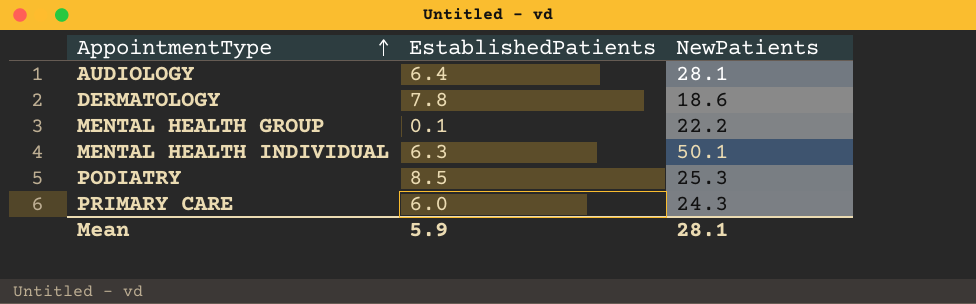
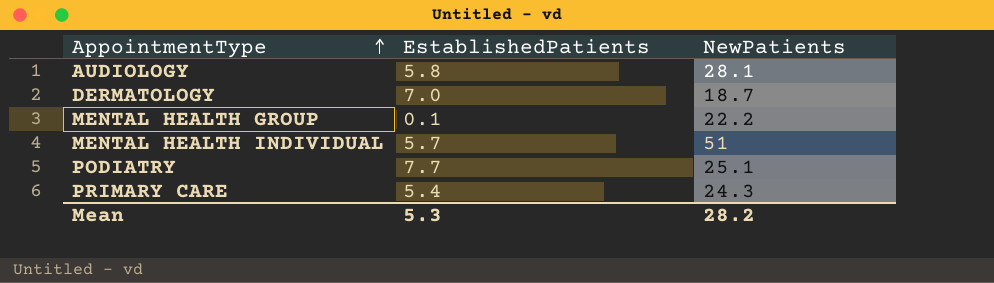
AUDIOLOGY | EstablishedPatients: 6.4 -> 5.8
DERMATOLOGY | EstablishedPatients: 7.8 -> 7.0
DERMATOLOGY | NewPatients: 18.6 -> 18.7
MENTAL HEALTH INDIVIDUAL | EstablishedPatients: 6.3 -> 5.7
MENTAL HEALTH INDIVIDUAL | NewPatients: 50.1 -> 51
PODIATRY | EstablishedPatients: 8.5 -> 7.7
PODIATRY | NewPatients: 25.3 -> 25.1
PRIMARY CARE | EstablishedPatients: 6.0 -> 5.4
Mean | EstablishedPatients: 5.9 -> 5.3
Mean | NewPatients: 28.1 -> 28.2

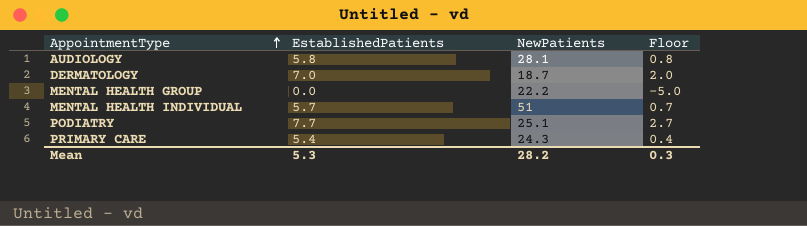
column Floor | formula: none -> [EstablishedPatients] - 5
MENTAL HEALTH GROUP | EstablishedPatients: 0.1 -> 0.0

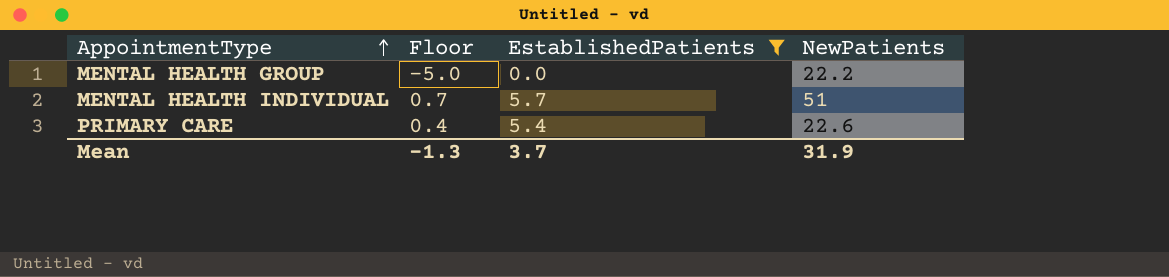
filter: none -> EstablishedPatients <= 5.7
column Floor | position: 4 -> 2
PRIMARY CARE | NewPatients: 24.3 -> 22.6
Mean | Floor: 0.3 -> -1.3
Mean | EstablishedPatients: 5.3 -> 3.7
Mean | NewPatients: 28.2 -> 31.9

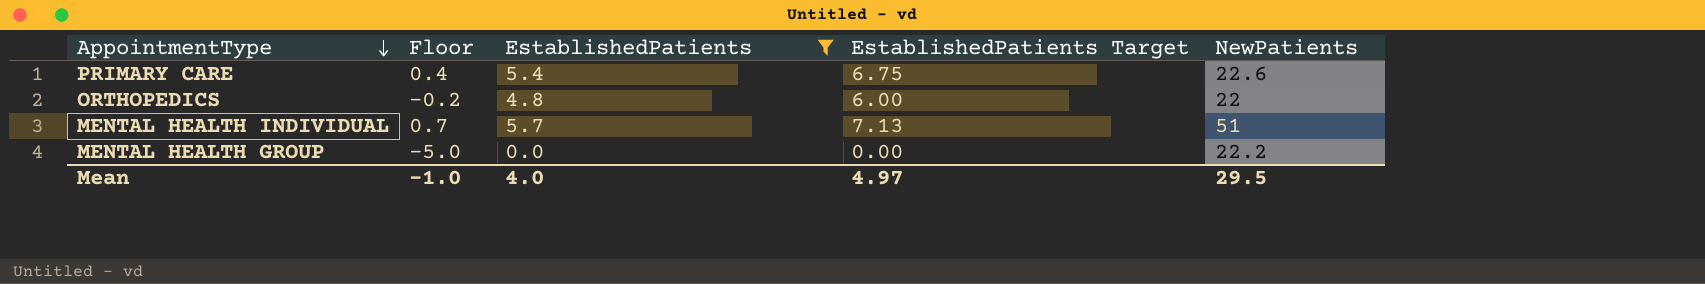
row order: AppointmentType ascending -> AppointmentType descending
column EstablishedPatients Target | formula: none -> [EstablishedPatients] * 1.25
row ORTHOPEDICS: none -> -0.2 | 4.8 | 6.00 | 22
Mean | Floor: -1.3 -> -1.0
Mean | EstablishedPatients: 3.7 -> 4.0
Mean | NewPatients: 31.9 -> 29.5

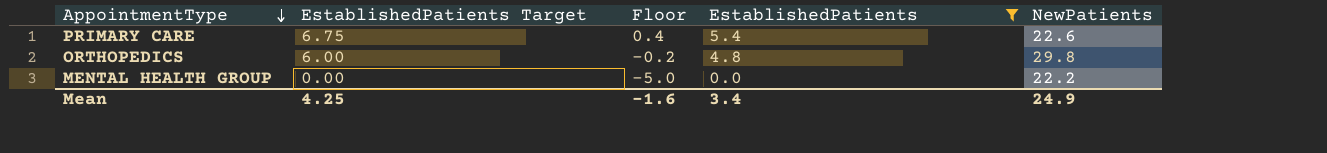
column EstablishedPatients Target | position: 4 -> 2
row MENTAL HEALTH INDIVIDUAL: 0.7 | 5.7 | 7.13 | 51 -> none
ORTHOPEDICS | NewPatients: 22 -> 29.8
Mean | EstablishedPatients Target: 4.97 -> 4.25
Mean | Floor: -1.0 -> -1.6
Mean | EstablishedPatients: 4.0 -> 3.4
Mean | NewPatients: 29.5 -> 24.9

